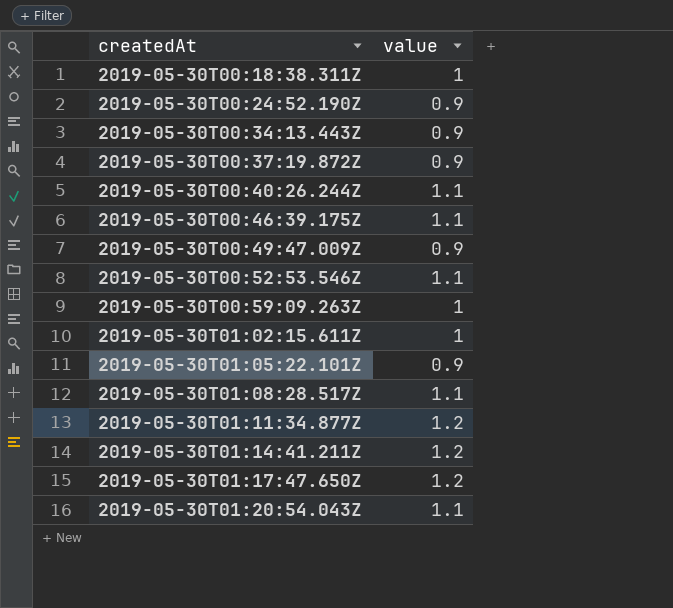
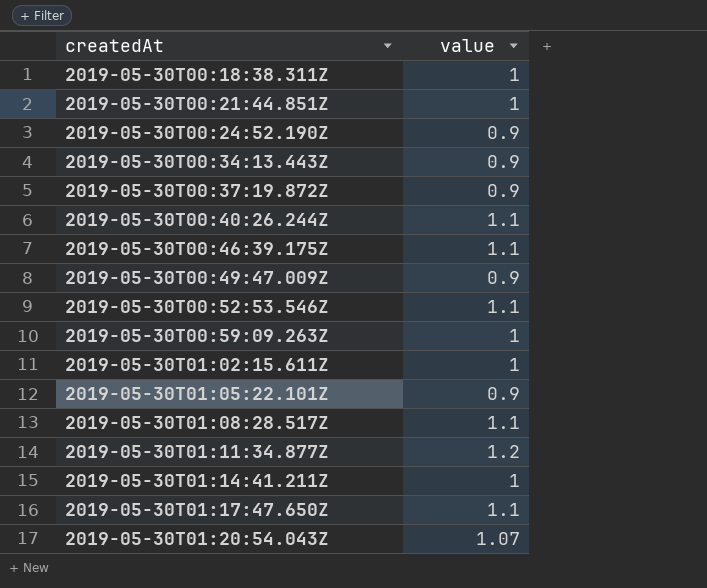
row 2019-05-30T00:21:44.851Z: none -> 1
2019-05-30T01:14:41.211Z | value: 1.2 -> 1
2019-05-30T01:17:47.650Z | value: 1.2 -> 1.1
2019-05-30T01:20:54.043Z | value: 1.1 -> 1.07

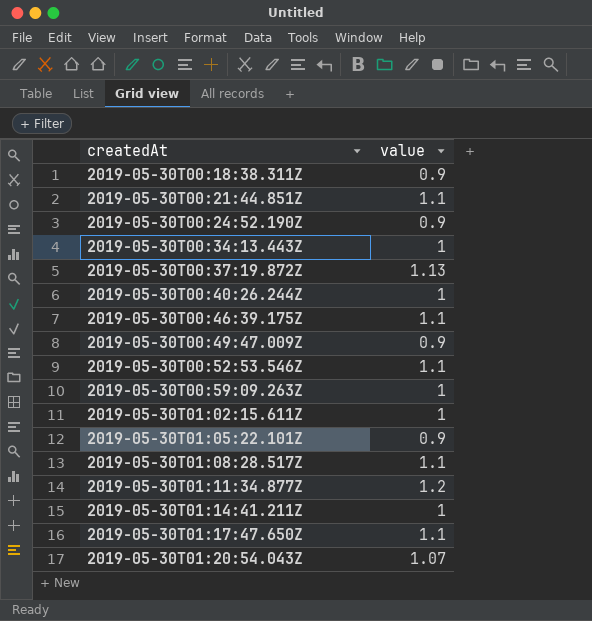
2019-05-30T00:18:38.311Z | value: 1 -> 0.9
2019-05-30T00:21:44.851Z | value: 1 -> 1.1
2019-05-30T00:34:13.443Z | value: 0.9 -> 1
2019-05-30T00:37:19.872Z | value: 0.9 -> 1.13
2019-05-30T00:40:26.244Z | value: 1.1 -> 1

